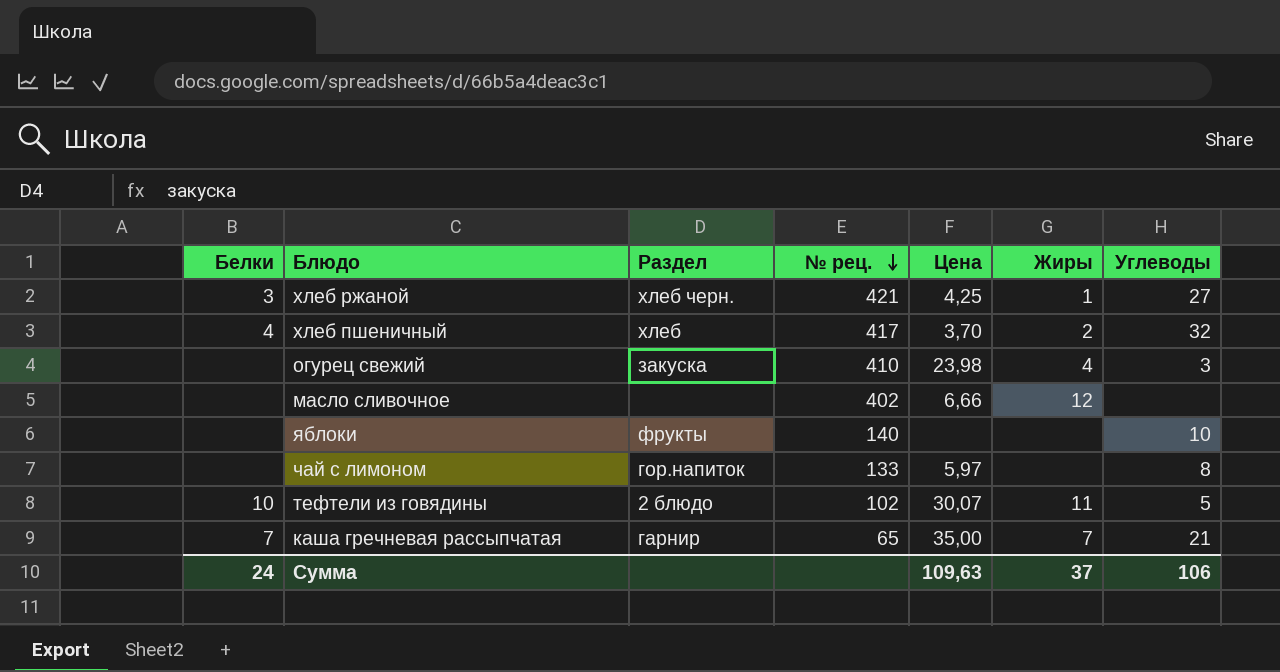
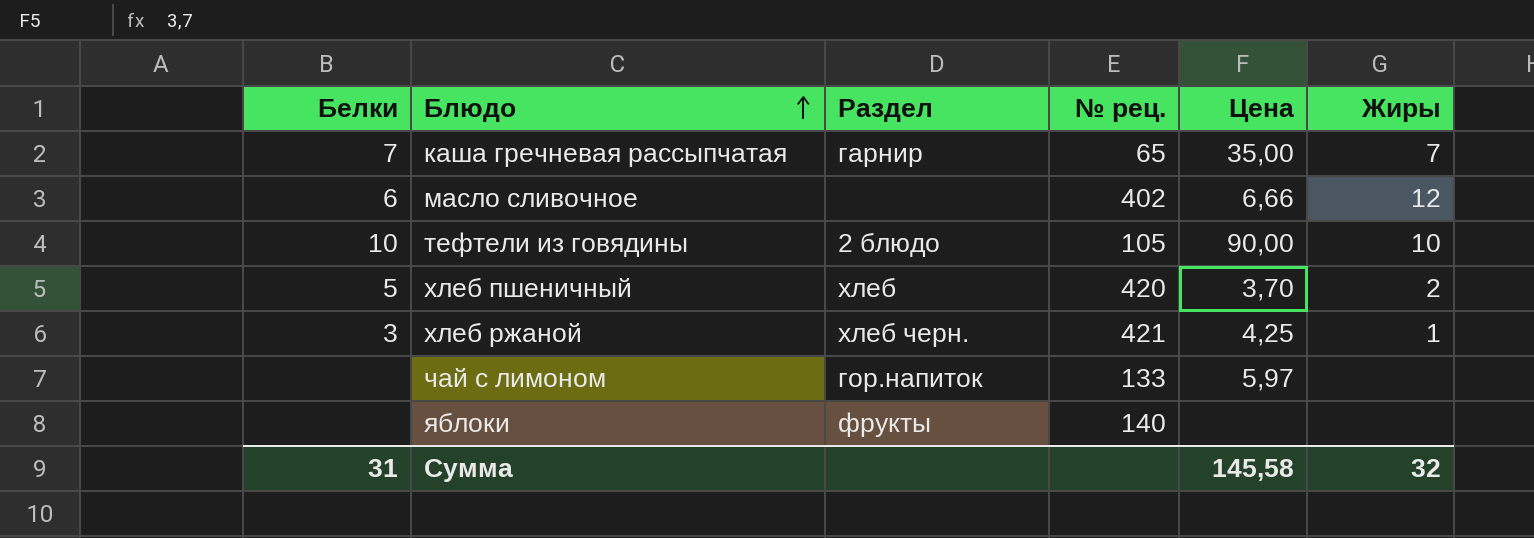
row order: № рец. descending -> Блюдо ascending
column Углеводы | position: 7 -> none
row огурец свежий: none | закуска | 410 | 23,98 | 4 | 3 -> none
масло сливочное | Белки: none -> 6
тефтели из говядины | № рец.: 102 -> 105
тефтели из говядины | Цена: 30,07 -> 90,00
тефтели из говядины | Жиры: 11 -> 10
хлеб пшеничный | Белки: 4 -> 5
хлеб пшеничный | № рец.: 417 -> 420
Сумма | Белки: 24 -> 31
Сумма | Цена: 109,63 -> 145,58
Сумма | Жиры: 37 -> 32

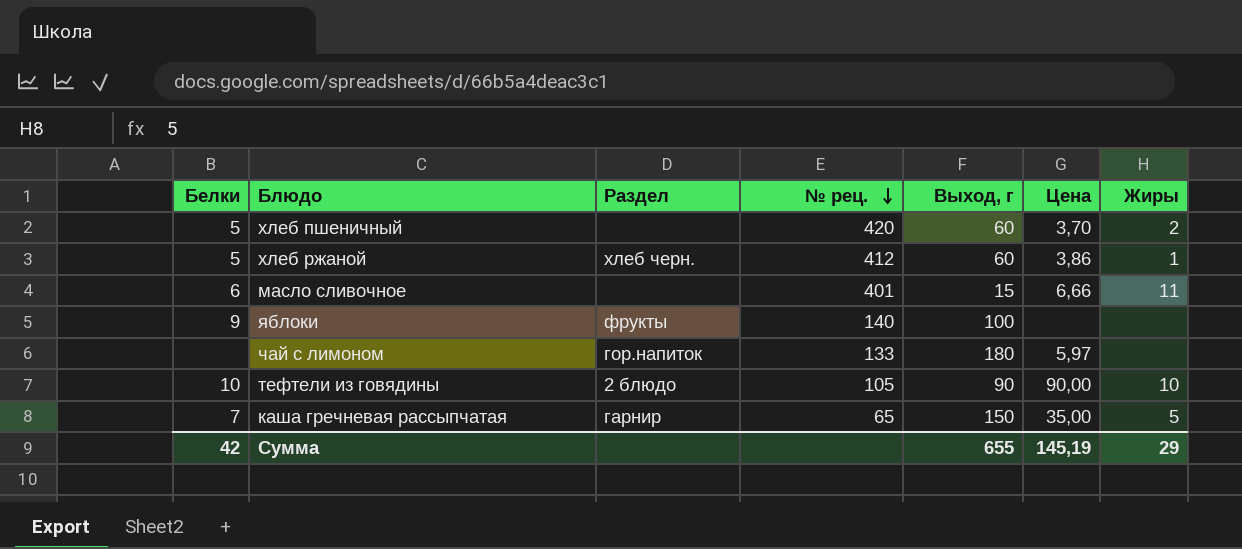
row order: Блюдо ascending -> № рец. descending
column Выход, г | position: none -> 5
хлеб пшеничный | Раздел: хлеб -> none
хлеб ржаной | Белки: 3 -> 5
хлеб ржаной | № рец.: 421 -> 412
хлеб ржаной | Цена: 4,25 -> 3,86
масло сливочное | № рец.: 402 -> 401
масло сливочное | Жиры: 12 -> 11
яблоки | Белки: none -> 9
каша гречневая рассыпчатая | Жиры: 7 -> 5
Сумма | Белки: 31 -> 42
Сумма | Цена: 145,58 -> 145,19
Сумма | Жиры: 32 -> 29

